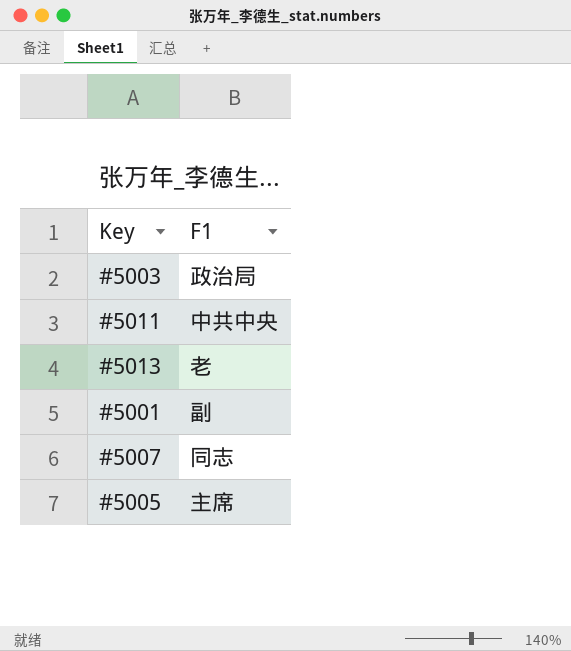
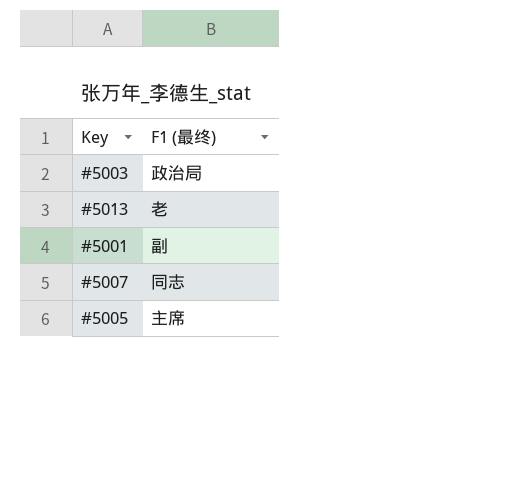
column name: F1 -> F1 (最终)
row #5011: 中共中央 -> none

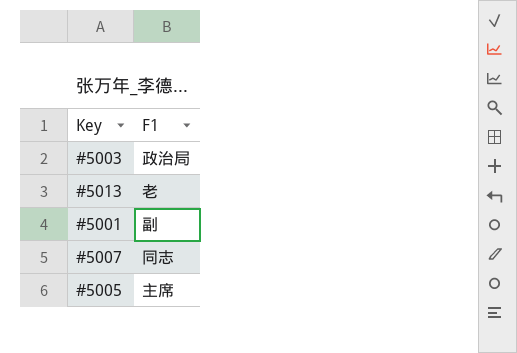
column name: F1 (最终) -> F1

